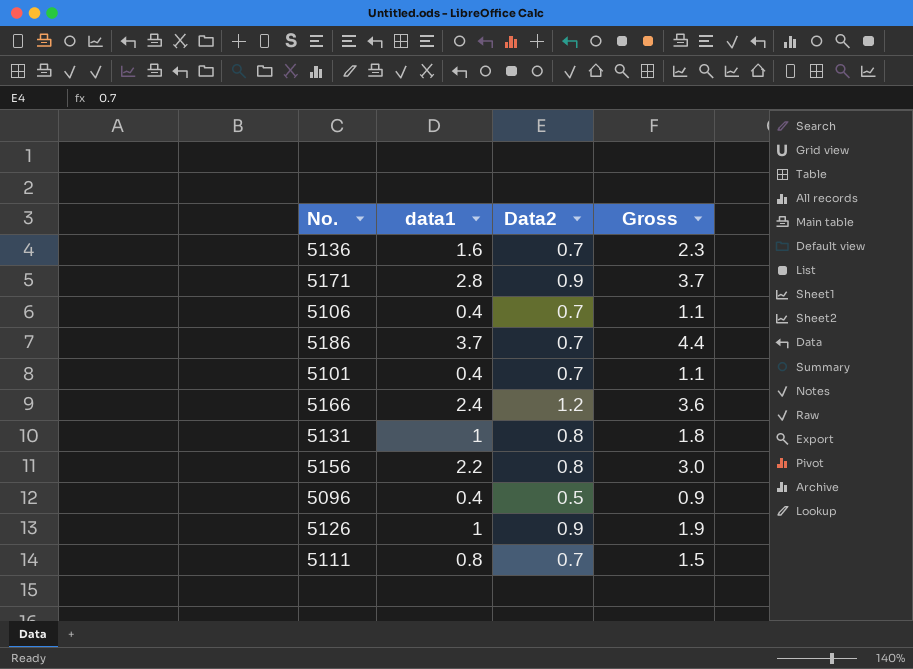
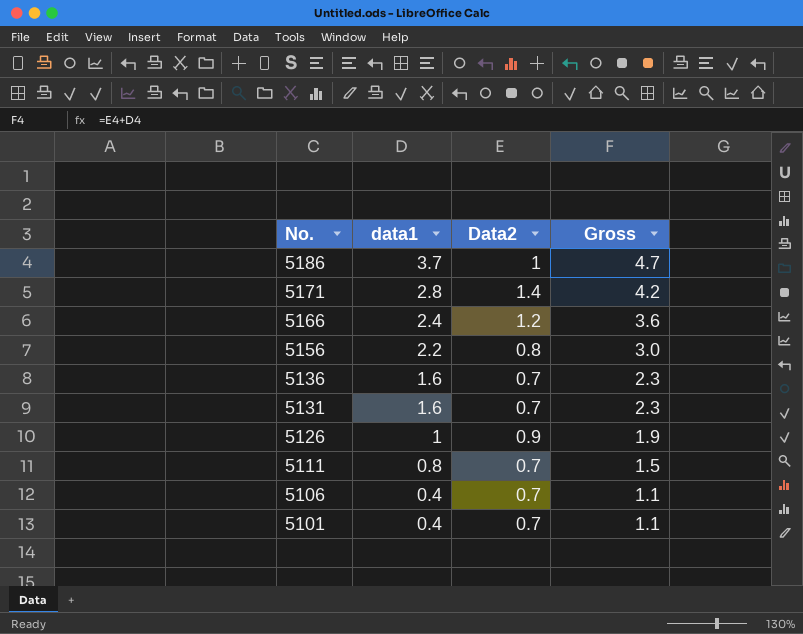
row order: none -> No. descending
row 5096: 0.4 | 0.5 | 0.9 -> none
5186 | Data2: 0.7 -> 1
5186 | Gross: 4.4 -> 4.7
5171 | Data2: 0.9 -> 1.4
5171 | Gross: 3.7 -> 4.2
5131 | data1: 1 -> 1.6
5131 | Data2: 0.8 -> 0.7
5131 | Gross: 1.8 -> 2.3

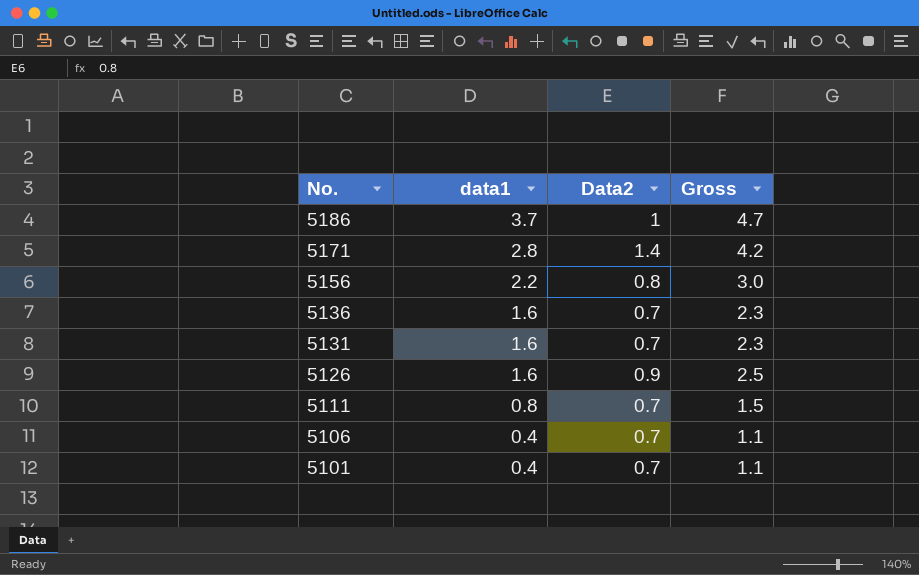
row 5166: 2.4 | 1.2 | 3.6 -> none
5126 | data1: 1 -> 1.6
5126 | Gross: 1.9 -> 2.5

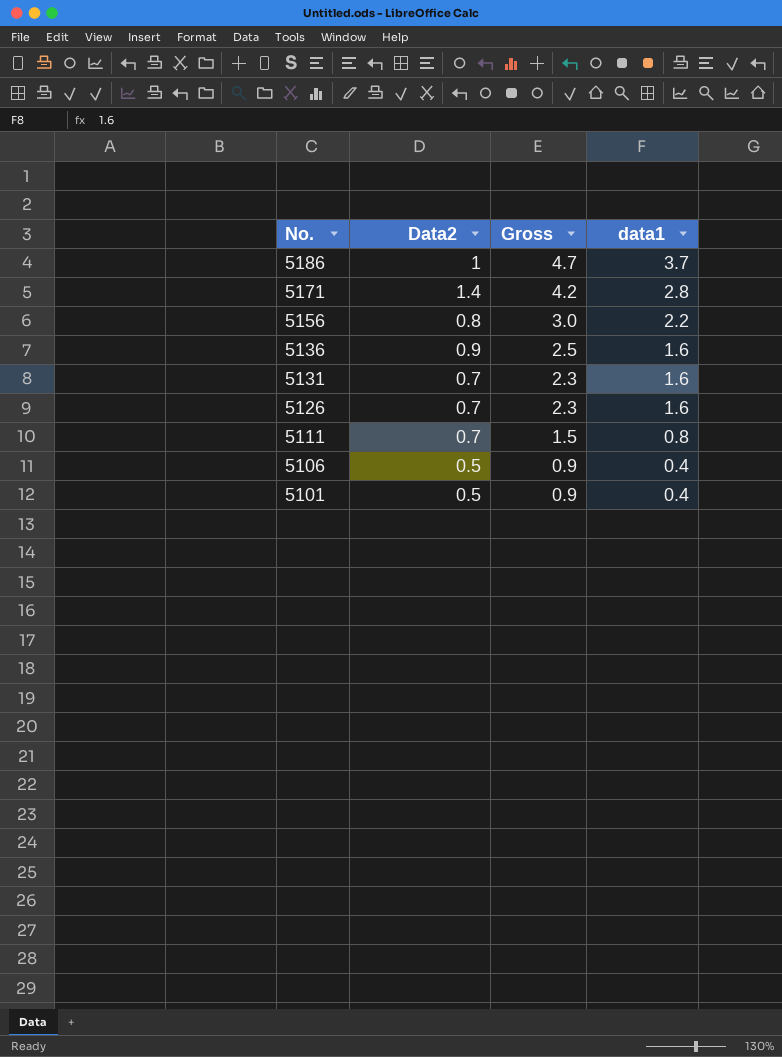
column data1 | position: 2 -> 4
5136 | Data2: 0.7 -> 0.9
5136 | Gross: 2.3 -> 2.5
5126 | Data2: 0.9 -> 0.7
5126 | Gross: 2.5 -> 2.3
5106 | Data2: 0.7 -> 0.5
5106 | Gross: 1.1 -> 0.9
5101 | Data2: 0.7 -> 0.5
5101 | Gross: 1.1 -> 0.9

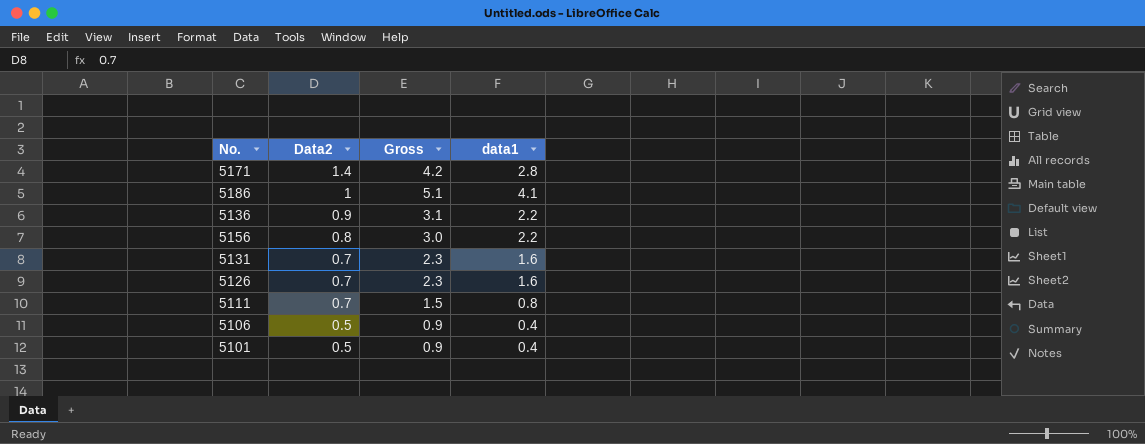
row order: No. descending -> Data2 descending
5186 | Gross: 4.7 -> 5.1
5186 | data1: 3.7 -> 4.1
5136 | Gross: 2.5 -> 3.1
5136 | data1: 1.6 -> 2.2

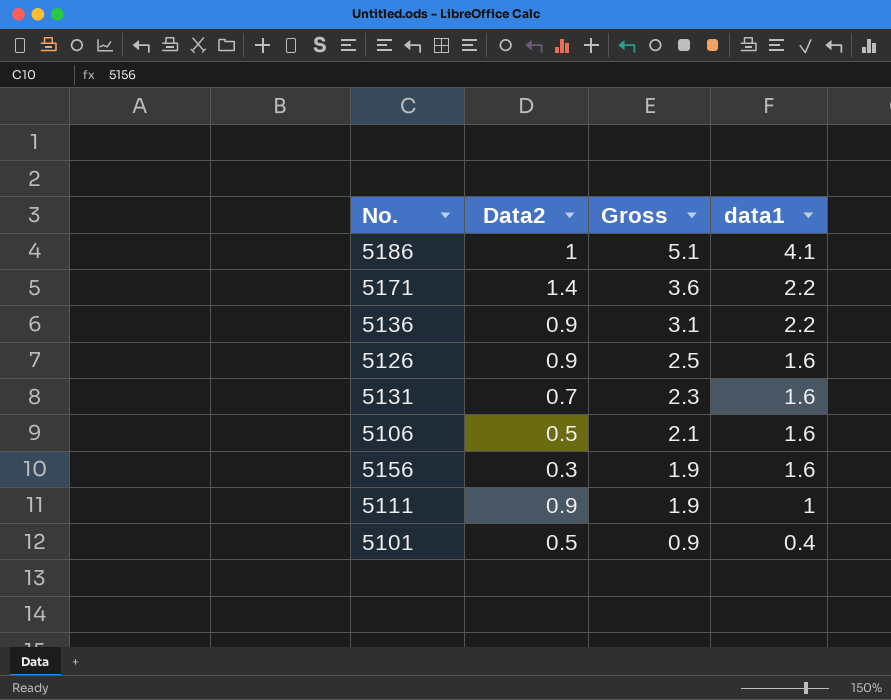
row order: Data2 descending -> Gross descending
5171 | Gross: 4.2 -> 3.6
5171 | data1: 2.8 -> 2.2
5126 | Data2: 0.7 -> 0.9
5126 | Gross: 2.3 -> 2.5
5106 | Gross: 0.9 -> 2.1
5106 | data1: 0.4 -> 1.6
5156 | Data2: 0.8 -> 0.3
5156 | Gross: 3.0 -> 1.9
5156 | data1: 2.2 -> 1.6
5111 | Data2: 0.7 -> 0.9
5111 | Gross: 1.5 -> 1.9
5111 | data1: 0.8 -> 1

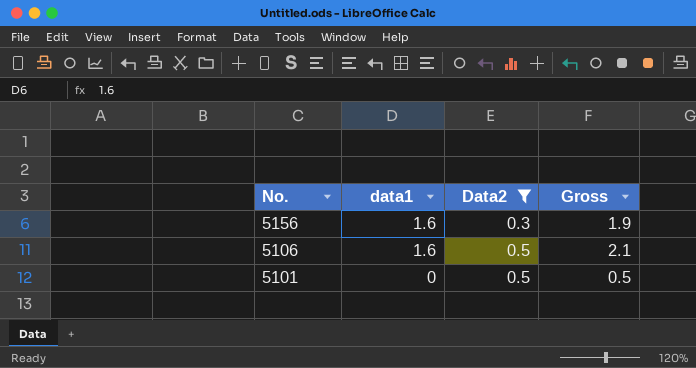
filter: none -> Data2 <= 0.5
row order: Gross descending -> No. descending
column data1 | position: 4 -> 2
5101 | data1: 0.4 -> 0
5101 | Gross: 0.9 -> 0.5

